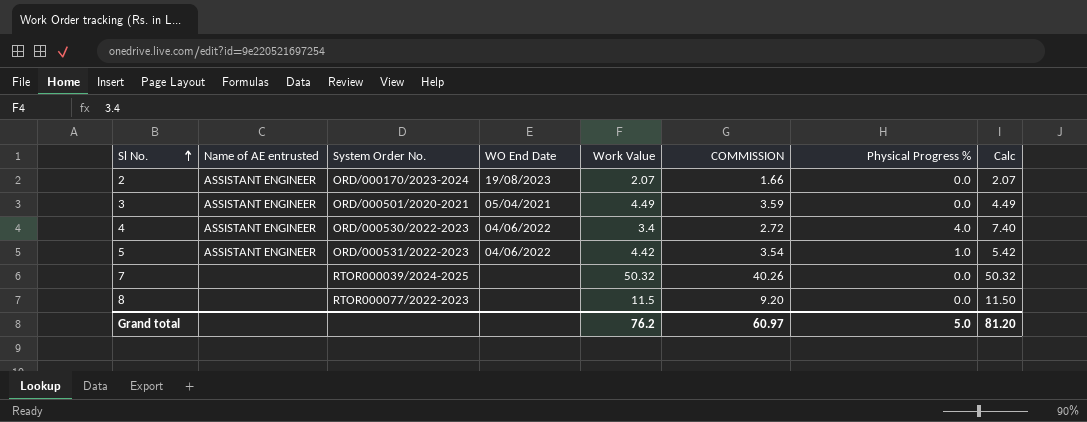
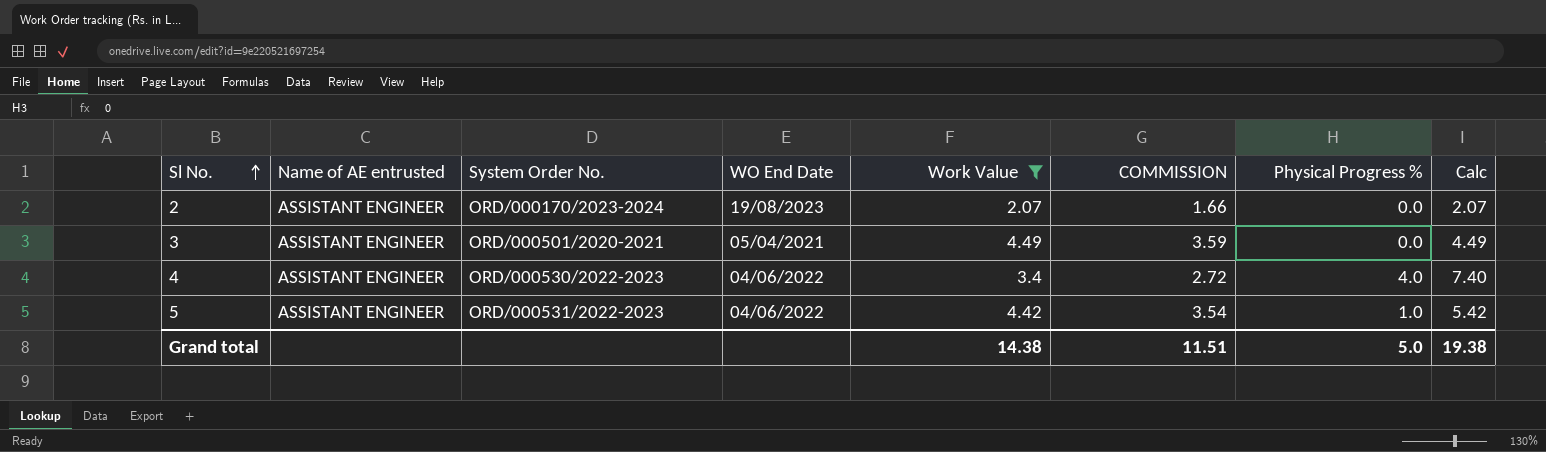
filter: none -> Work Value <= 4.49
Grand total | Work Value: 76.2 -> 14.38
Grand total | COMMISSION: 60.97 -> 11.51
Grand total | Calc: 81.20 -> 19.38

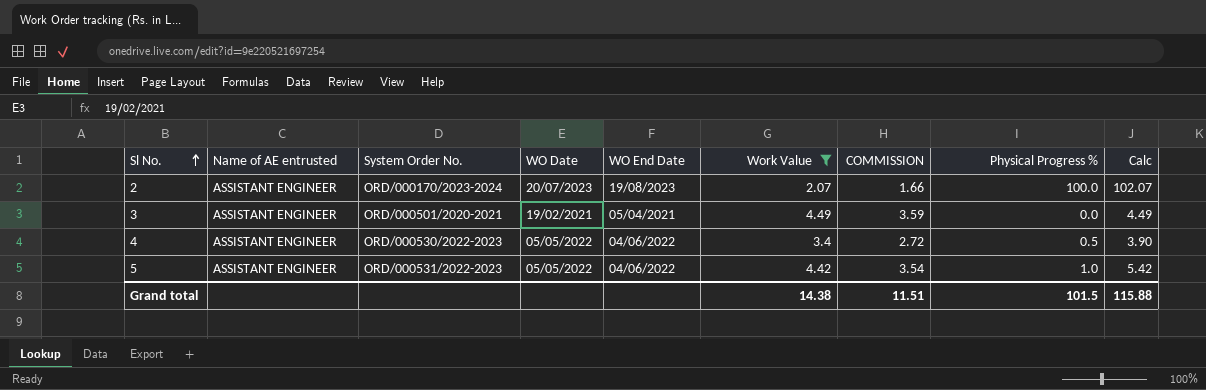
column WO Date | position: none -> 4
2 | Physical Progress %: 0.0 -> 100.0
2 | Calc: 2.07 -> 102.07
4 | Physical Progress %: 4.0 -> 0.5
4 | Calc: 7.40 -> 3.90
Grand total | Physical Progress %: 5.0 -> 101.5
Grand total | Calc: 19.38 -> 115.88

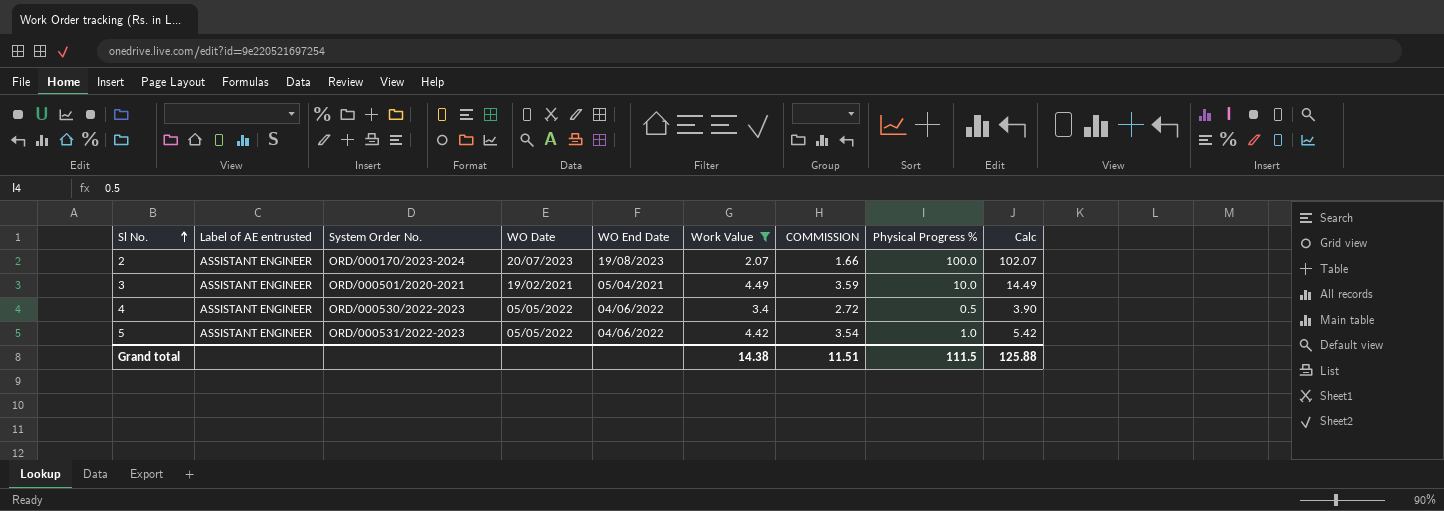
column name: Name of AE entrusted -> Label of AE entrusted
3 | Physical Progress %: 0.0 -> 10.0
3 | Calc: 4.49 -> 14.49
Grand total | Physical Progress %: 101.5 -> 111.5
Grand total | Calc: 115.88 -> 125.88

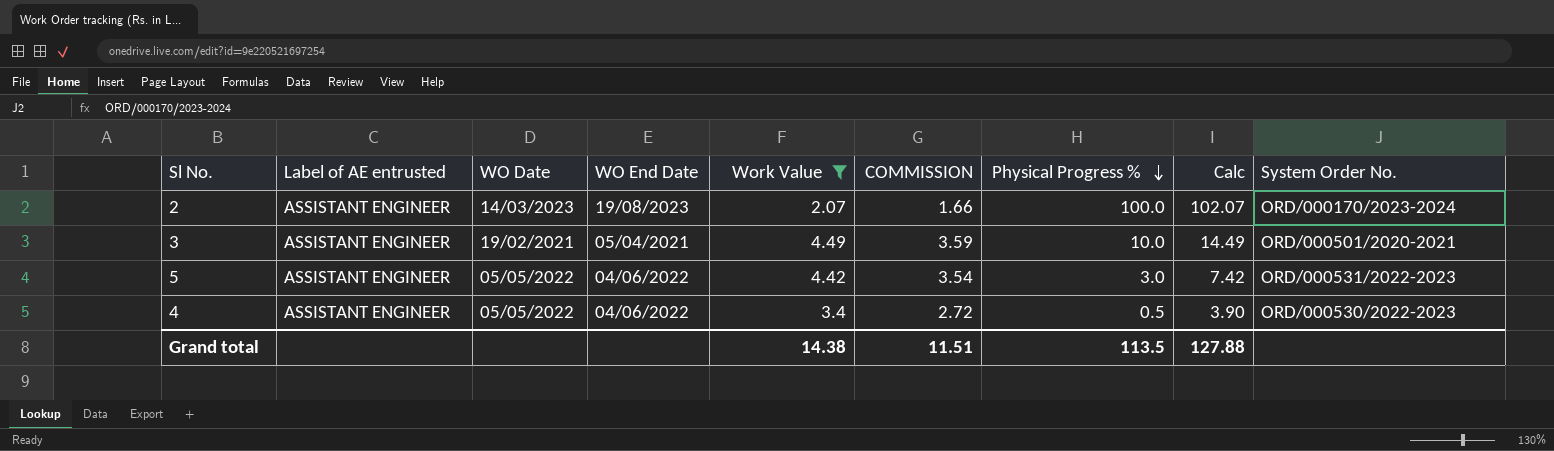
row order: Sl No. ascending -> Physical Progress % descending
column System Order No. | position: 3 -> 9
2 | WO Date: 20/07/2023 -> 14/03/2023
5 | Physical Progress %: 1.0 -> 3.0
5 | Calc: 5.42 -> 7.42
Grand total | Physical Progress %: 111.5 -> 113.5
Grand total | Calc: 125.88 -> 127.88

